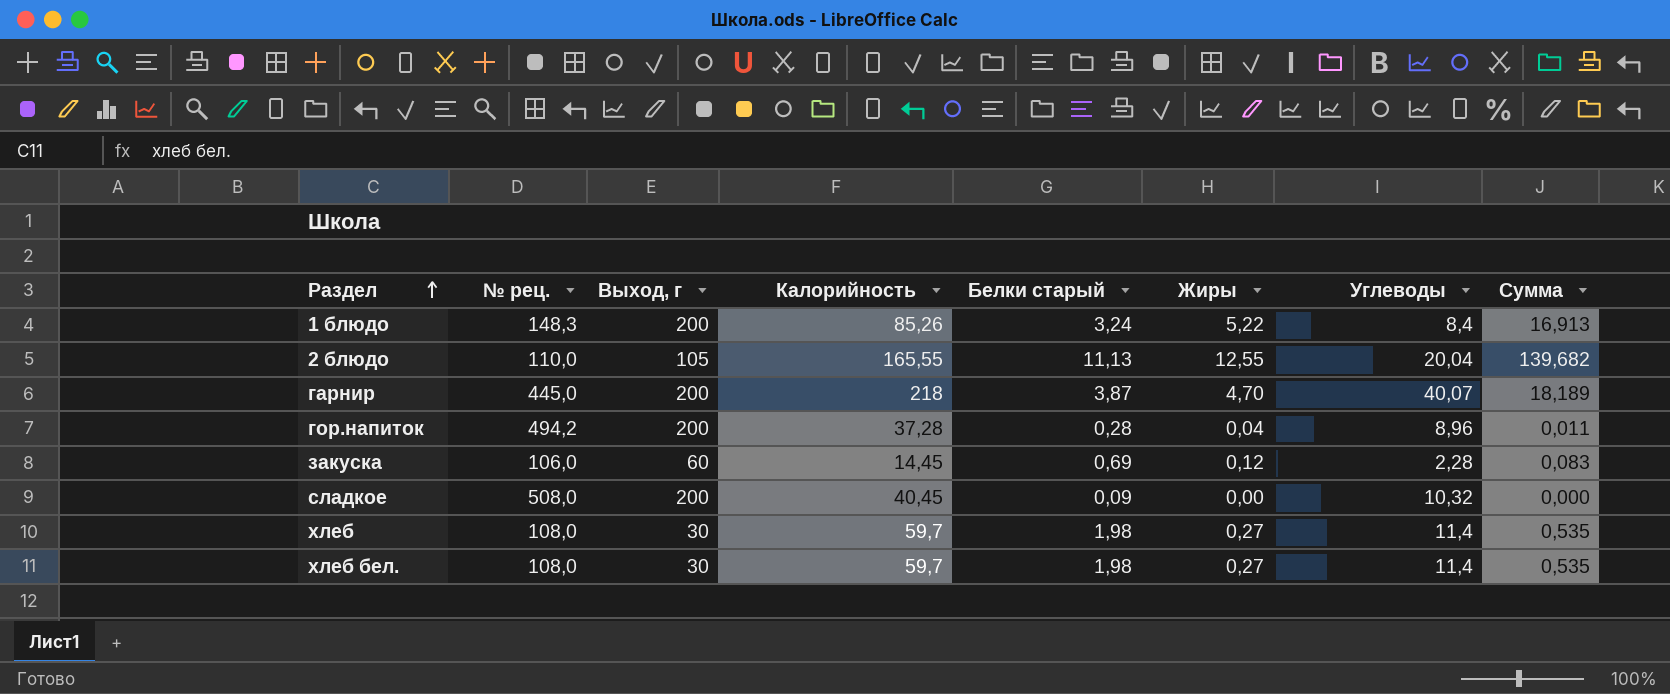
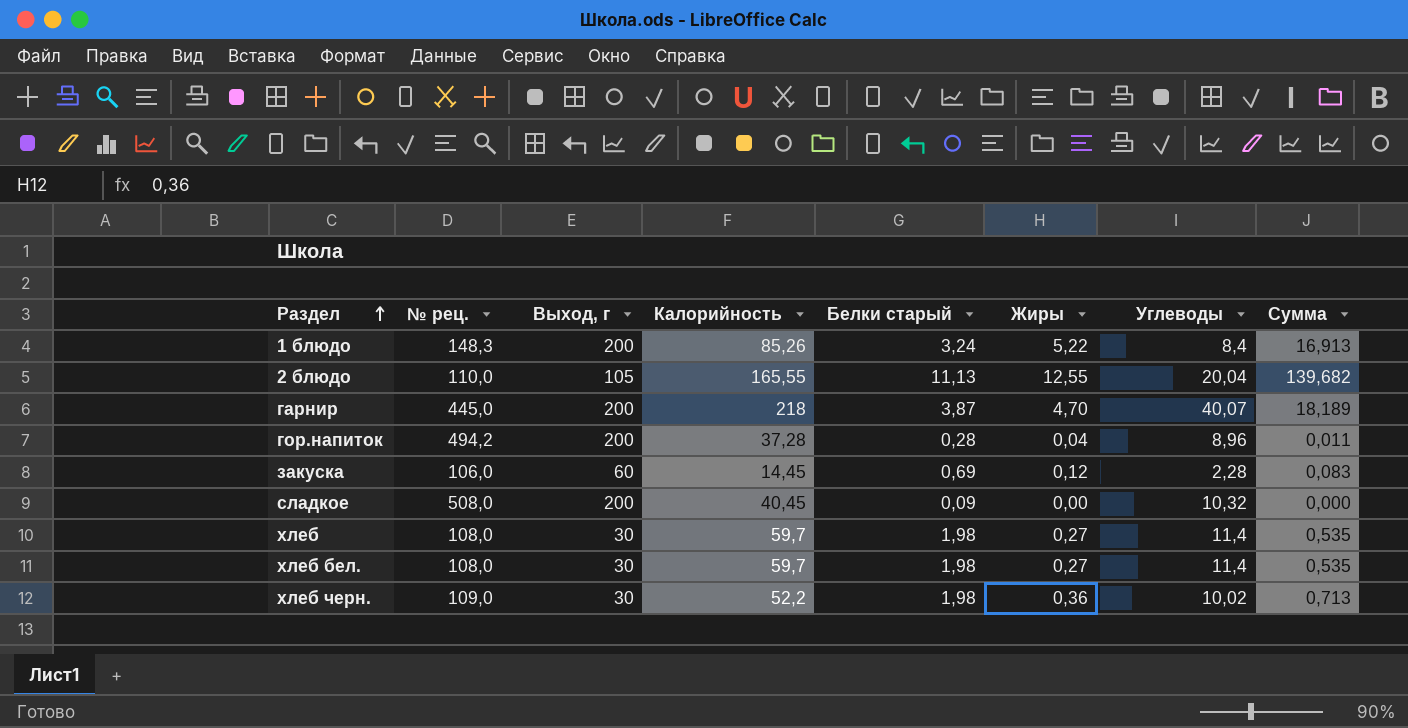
row хлеб черн.: none -> 109,0 | 30 | 52,2 | 1,98 | 0,36 | 10,02 | 0,713

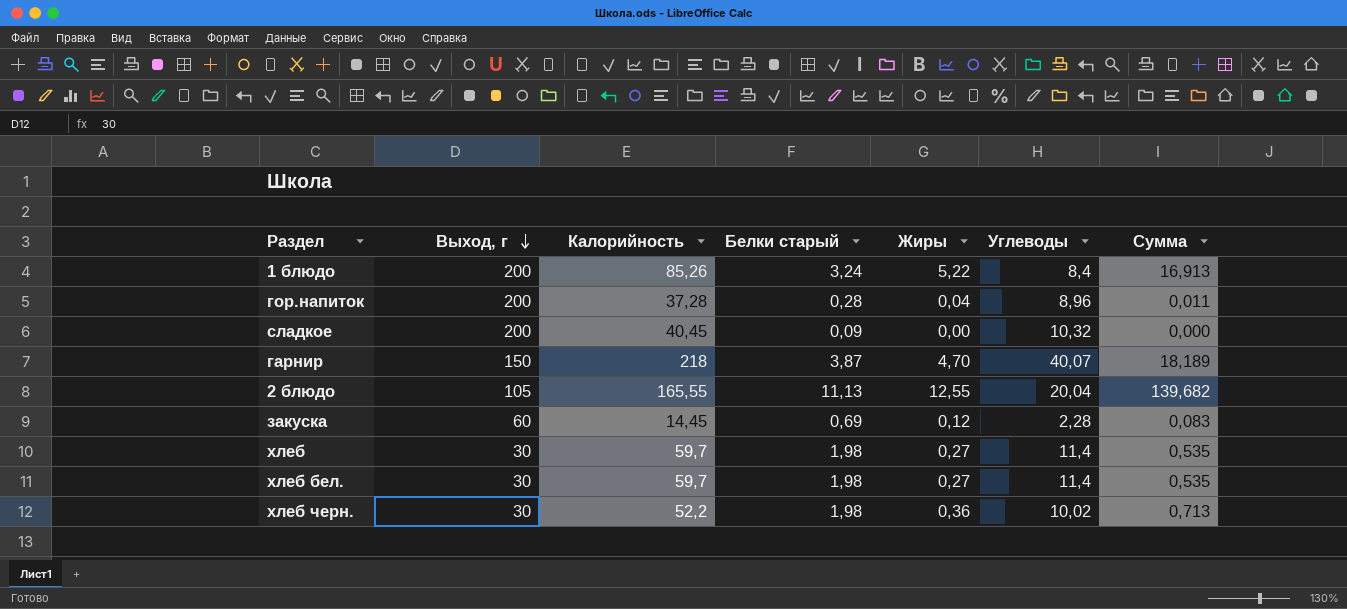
row order: Раздел ascending -> Выход, г descending
column № рец. | position: 2 -> none
гарнир | Выход, г: 200 -> 150

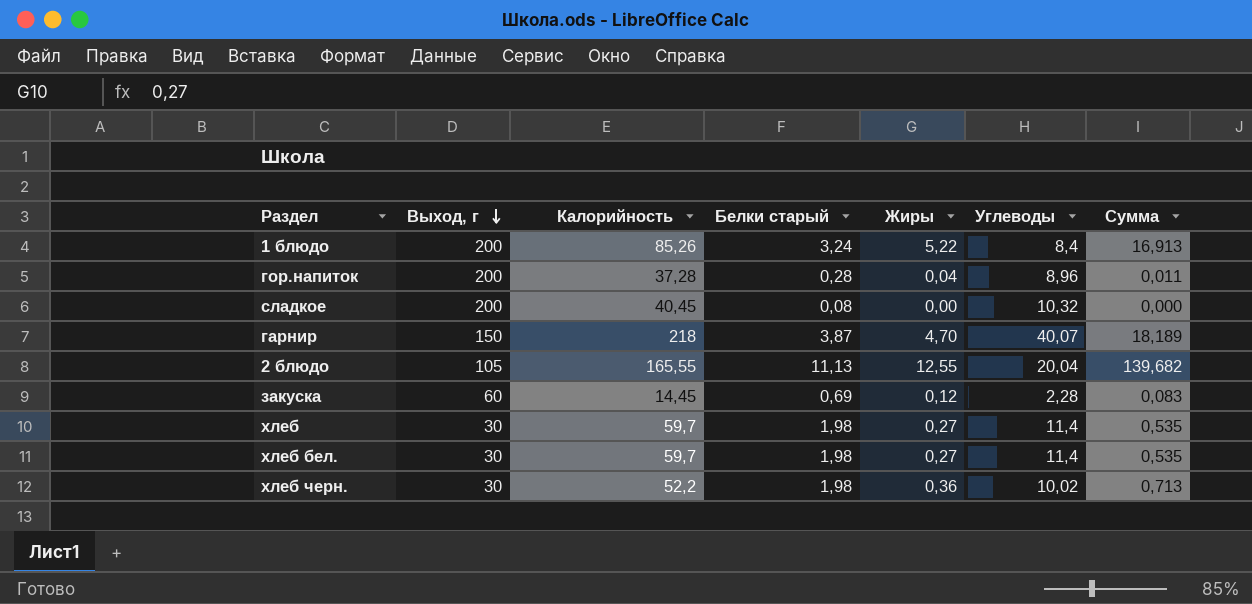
сладкое | Белки старый: 0,09 -> 0,08

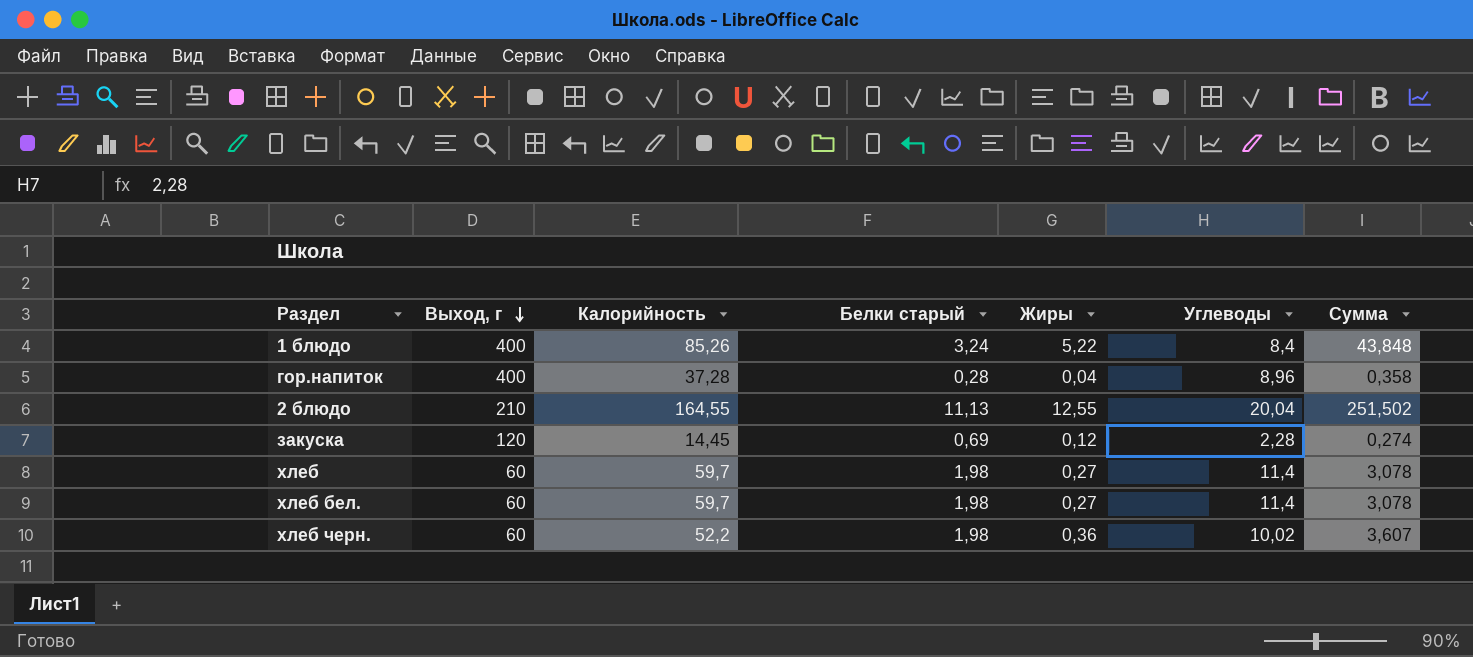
column Сумма | formula: [Белки старый] * [Жиры] -> [Жиры] * [Углеводы]
row сладкое: 200 | 40,45 | 0,08 | 0,00 | 10,32 | 0,000 -> none
row гарнир: 150 | 218 | 3,87 | 4,70 | 40,07 | 18,189 -> none
1 блюдо | Выход, г: 200 -> 400
гор.напиток | Выход, г: 200 -> 400
2 блюдо | Выход, г: 105 -> 210
2 блюдо | Калорийность: 165,55 -> 164,55
закуска | Выход, г: 60 -> 120
хлеб | Выход, г: 30 -> 60
хлеб бел. | Выход, г: 30 -> 60
хлеб черн. | Выход, г: 30 -> 60

